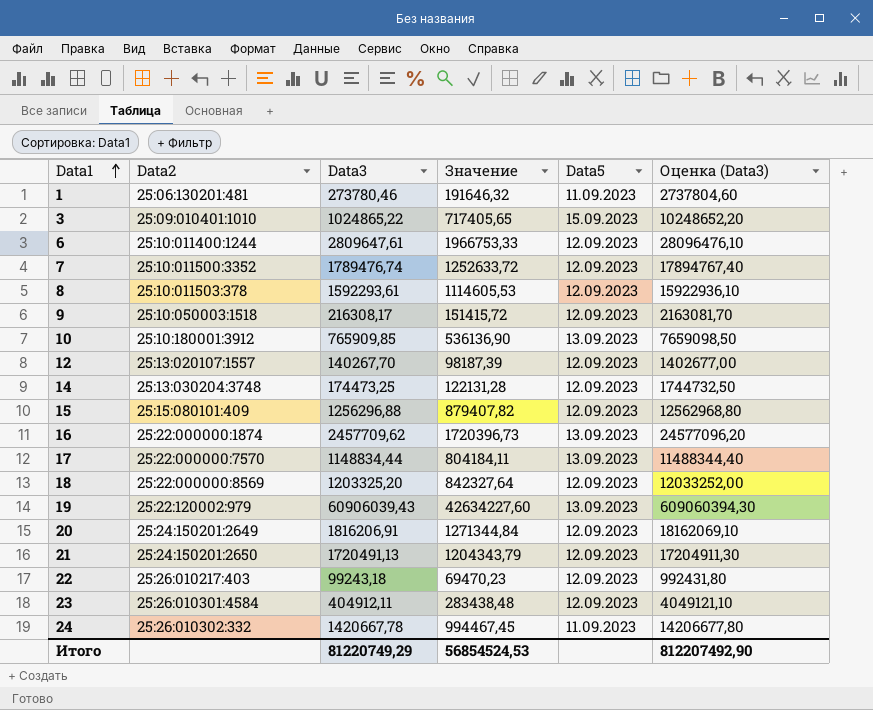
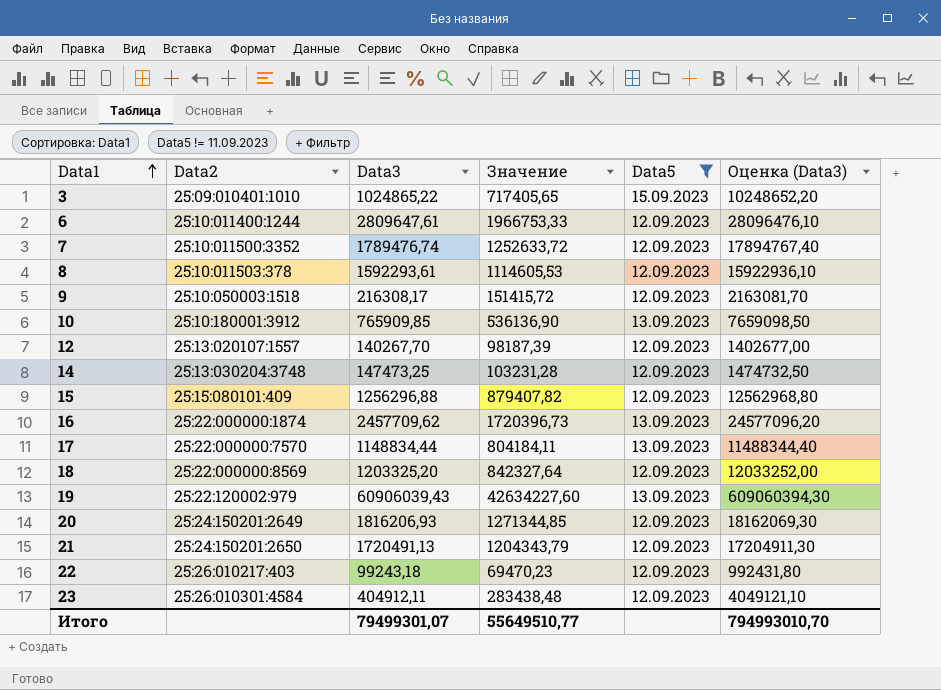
filter: none -> Data5 != 11.09.2023
14 | Data3: 174473,25 -> 147473,25
14 | Значение: 122131,28 -> 103231,28
14 | Оценка (Data3): 1744732,50 -> 1474732,50
20 | Data3: 1816206,91 -> 1816206,93
20 | Значение: 1271344,84 -> 1271344,85
20 | Оценка (Data3): 18162069,10 -> 18162069,30
Итого | Data3: 81220749,29 -> 79499301,07
Итого | Значение: 56854524,53 -> 55649510,77
Итого | Оценка (Data3): 812207492,90 -> 794993010,70

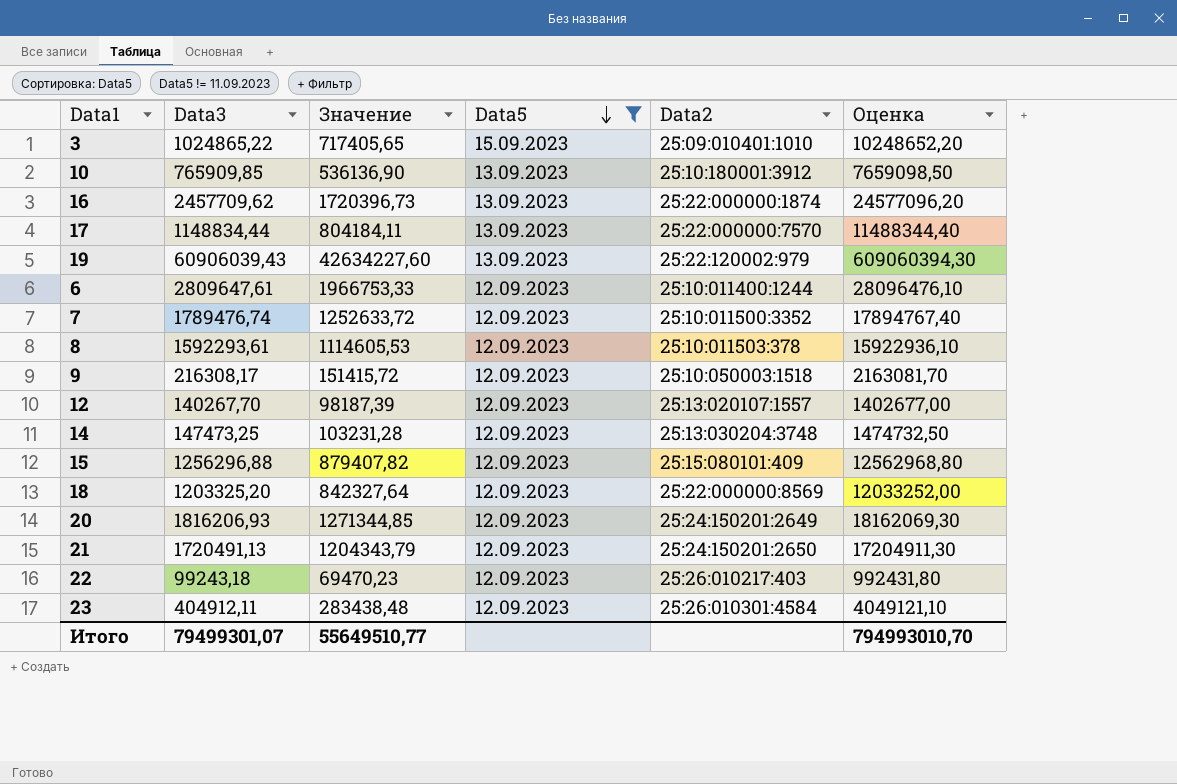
row order: Data1 ascending -> Data5 descending
column Data2 | position: 2 -> 5
column name: Оценка (Data3) -> Оценка

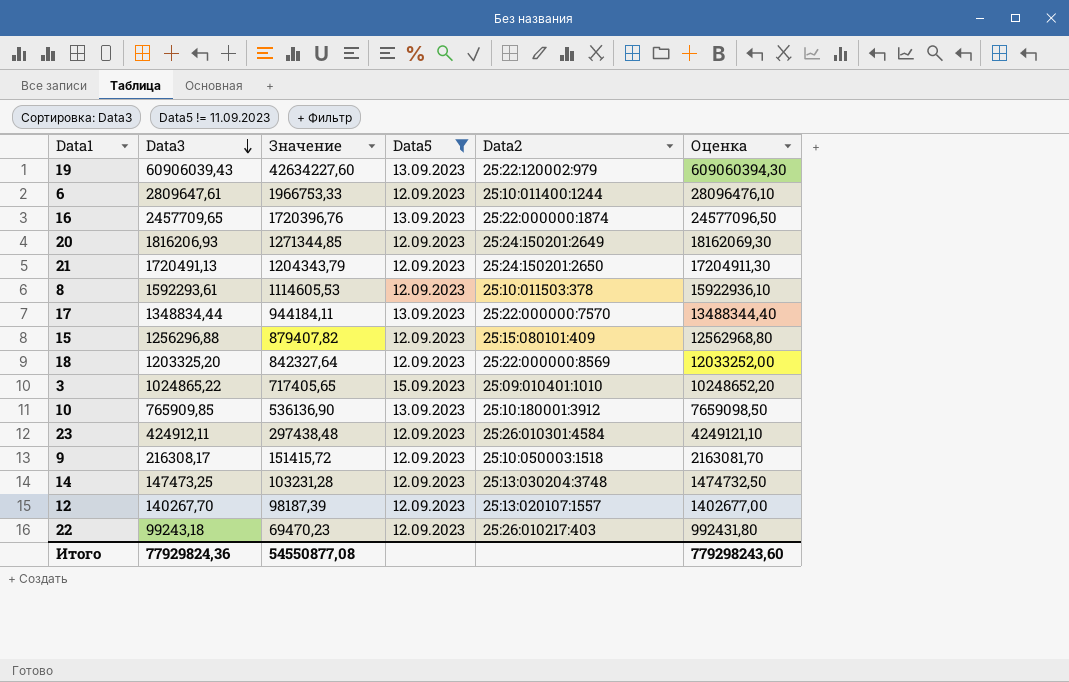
row order: Data5 descending -> Data3 descending
row 7: 1789476,74 | 1252633,72 | 12.09.2023 | 25:10:011500:3352 | 17894767,40 -> none
16 | Data3: 2457709,62 -> 2457709,65
16 | Значение: 1720396,73 -> 1720396,76
16 | Оценка: 24577096,20 -> 24577096,50
17 | Data3: 1148834,44 -> 1348834,44
17 | Значение: 804184,11 -> 944184,11
17 | Оценка: 11488344,40 -> 13488344,40
23 | Data3: 404912,11 -> 424912,11
23 | Значение: 283438,48 -> 297438,48
23 | Оценка: 4049121,10 -> 4249121,10
Итого | Data3: 79499301,07 -> 77929824,36
Итого | Значение: 55649510,77 -> 54550877,08
Итого | Оценка: 794993010,70 -> 779298243,60

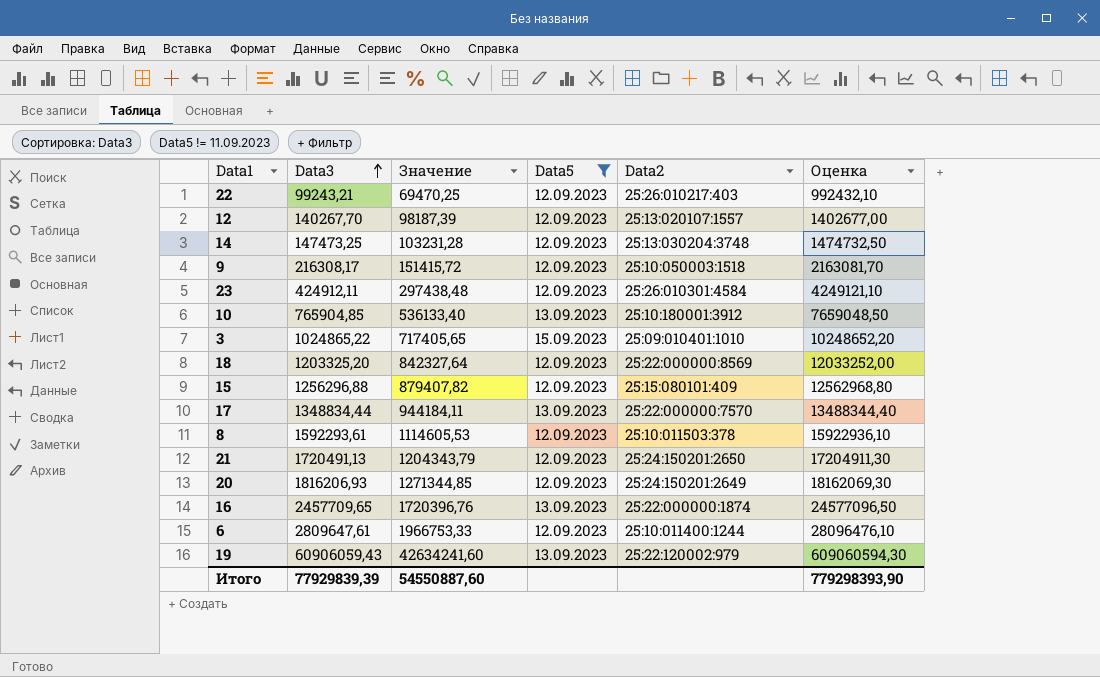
row order: Data3 descending -> Data3 ascending
22 | Data3: 99243,18 -> 99243,21
22 | Значение: 69470,23 -> 69470,25
22 | Оценка: 992431,80 -> 992432,10
10 | Data3: 765909,85 -> 765904,85
10 | Значение: 536136,90 -> 536133,40
10 | Оценка: 7659098,50 -> 7659048,50
19 | Data3: 60906039,43 -> 60906059,43
19 | Значение: 42634227,60 -> 42634241,60
19 | Оценка: 609060394,30 -> 609060594,30
Итого | Data3: 77929824,36 -> 77929839,39
Итого | Значение: 54550877,08 -> 54550887,60
Итого | Оценка: 779298243,60 -> 779298393,90

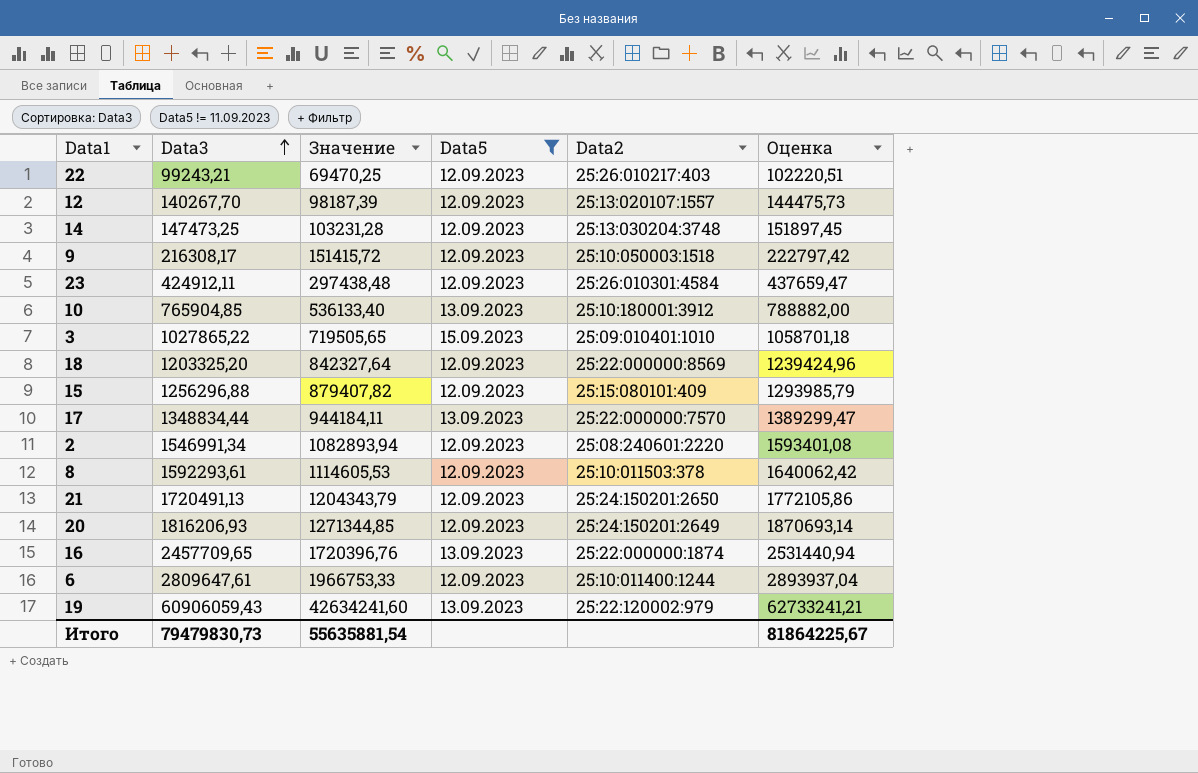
column Оценка | formula: [Data3] * 10 -> [Data3] * 1,03
3 | Data3: 1024865,22 -> 1027865,22
3 | Значение: 717405,65 -> 719505,65
row 2: none -> 1546991,34 | 1082893,94 | 12.09.2023 | 25:08:240601:2220 | 1593401,08
Итого | Data3: 77929839,39 -> 79479830,73
Итого | Значение: 54550887,60 -> 55635881,54
Итого | Оценка: 779298393,90 -> 81864225,67

